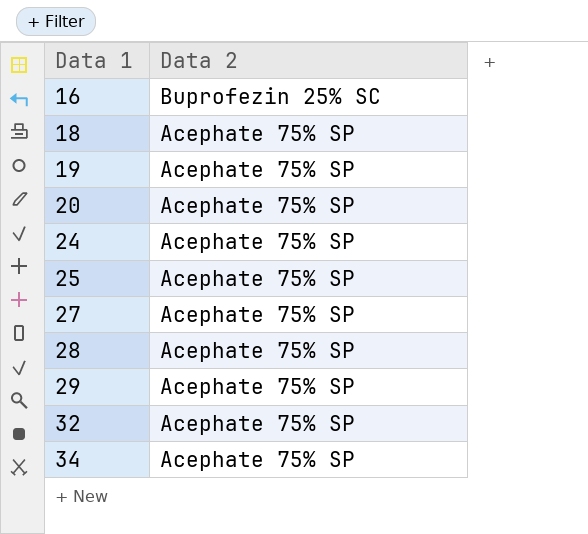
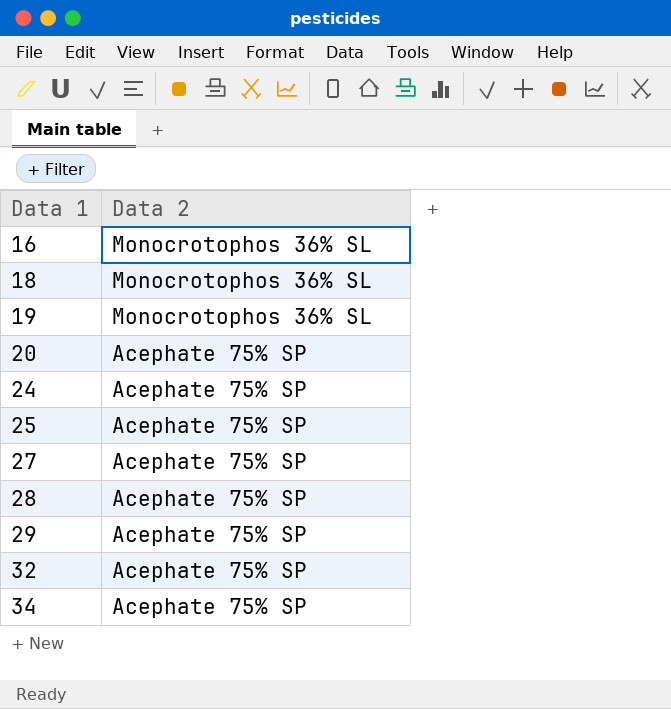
16 | Data 2: Buprofezin 25% SC -> Monocrotophos 36% SL
18 | Data 2: Acephate 75% SP -> Monocrotophos 36% SL
19 | Data 2: Acephate 75% SP -> Monocrotophos 36% SL

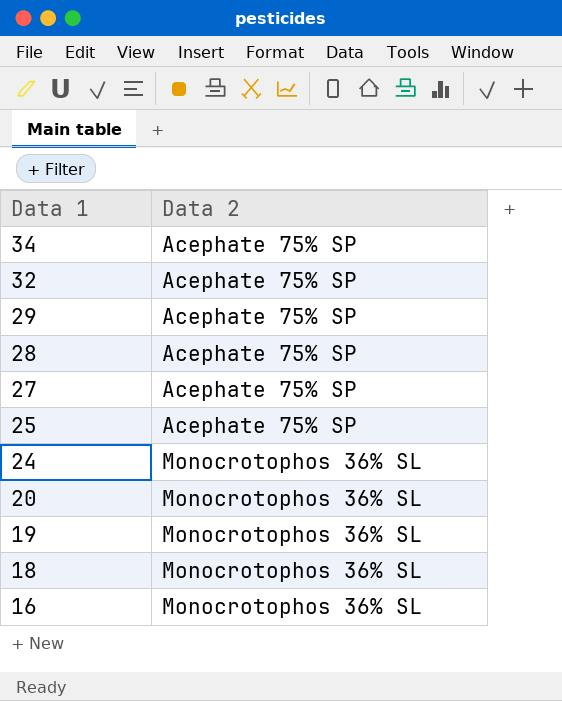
row order: Data 1 ascending -> Data 1 descending
24 | Data 2: Acephate 75% SP -> Monocrotophos 36% SL
20 | Data 2: Acephate 75% SP -> Monocrotophos 36% SL

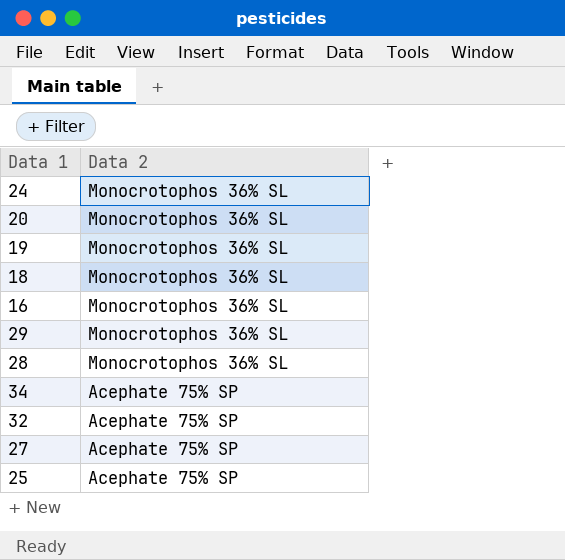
row order: Data 1 descending -> Data 2 descending
29 | Data 2: Acephate 75% SP -> Monocrotophos 36% SL
28 | Data 2: Acephate 75% SP -> Monocrotophos 36% SL

